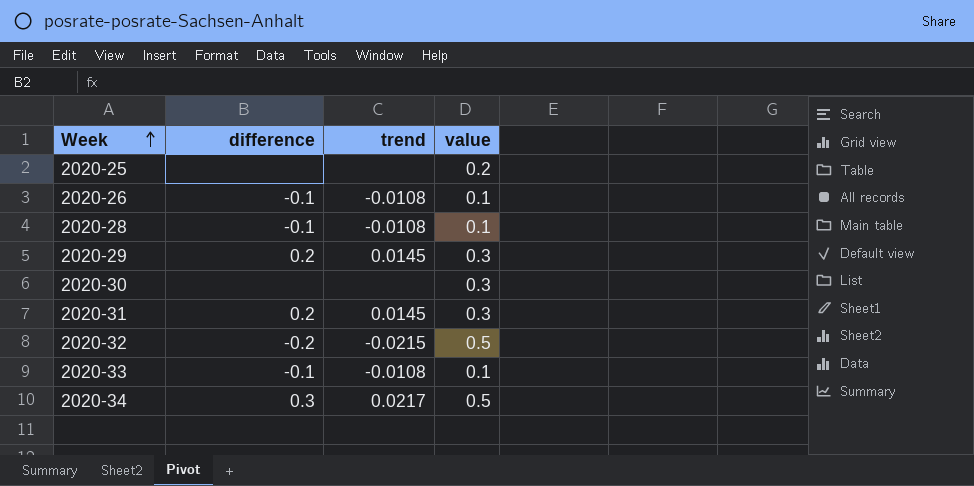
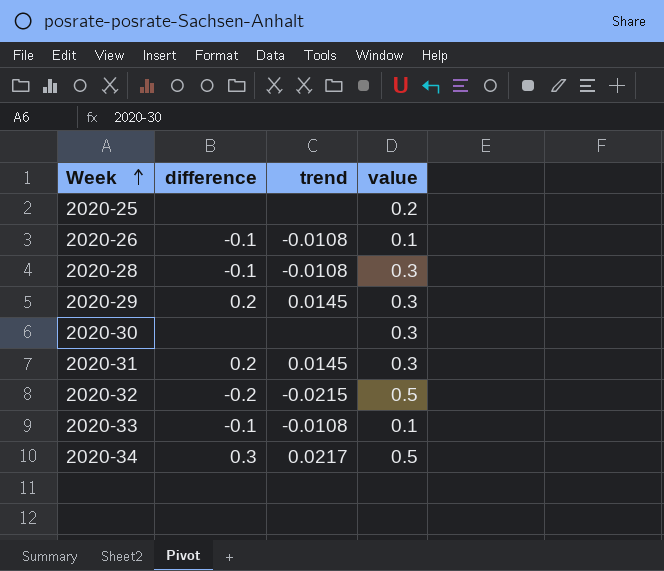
2020-28 | value: 0.1 -> 0.3

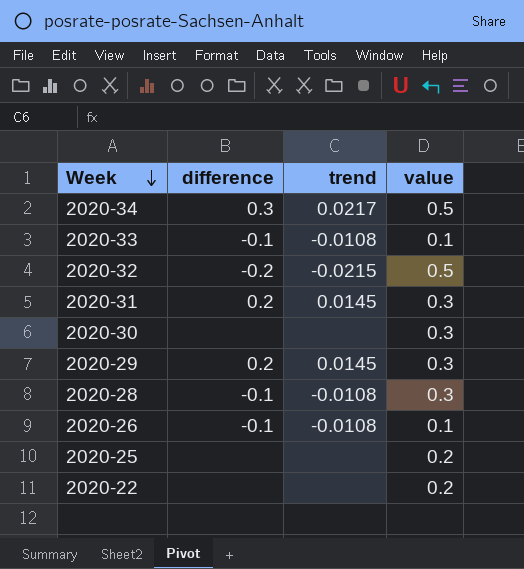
row order: Week ascending -> Week descending
row 2020-22: none -> none | none | 0.2

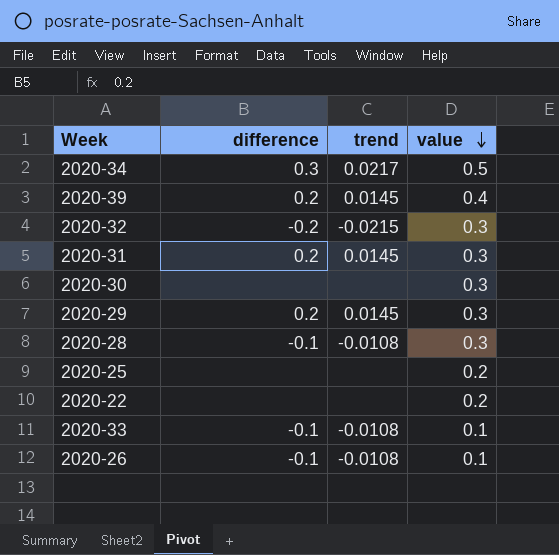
row order: Week descending -> value descending
row 2020-39: none -> 0.2 | 0.0145 | 0.4
2020-32 | value: 0.5 -> 0.3

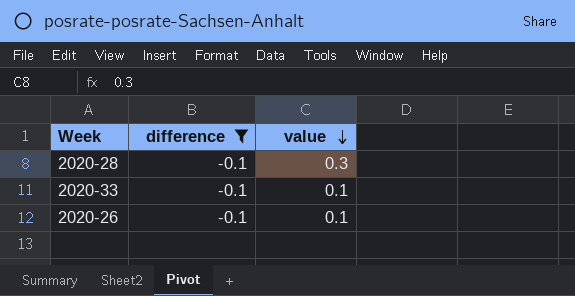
filter: none -> difference = -0.1
column trend | position: 3 -> none

